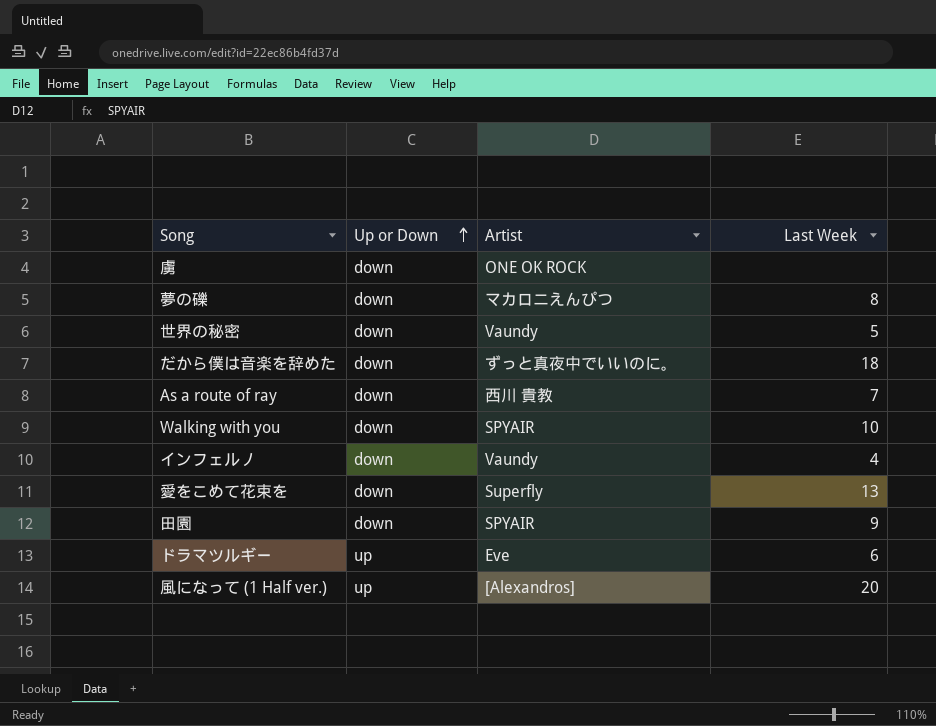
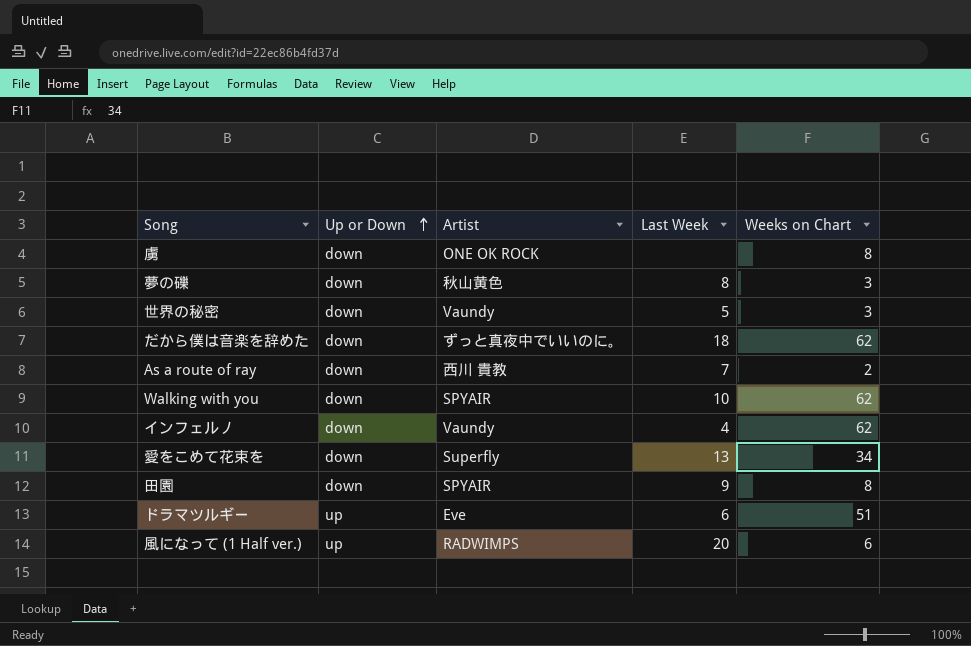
column Weeks on Chart | position: none -> 5
夢の礫 | Artist: マカロニえんぴつ -> 秋山黄色
風になって (1 Half ver.) | Artist: [Alexandros] -> RADWIMPS

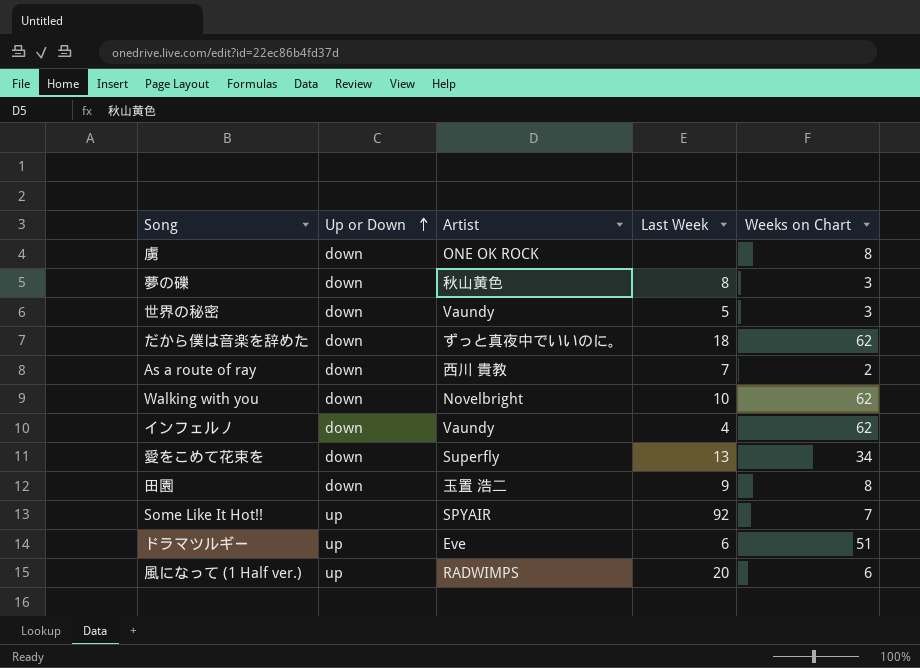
Walking with you | Artist: SPYAIR -> Novelbright
田園 | Artist: SPYAIR -> 玉置 浩二
row Some Like It Hot!!: none -> up | SPYAIR | 92 | 7

